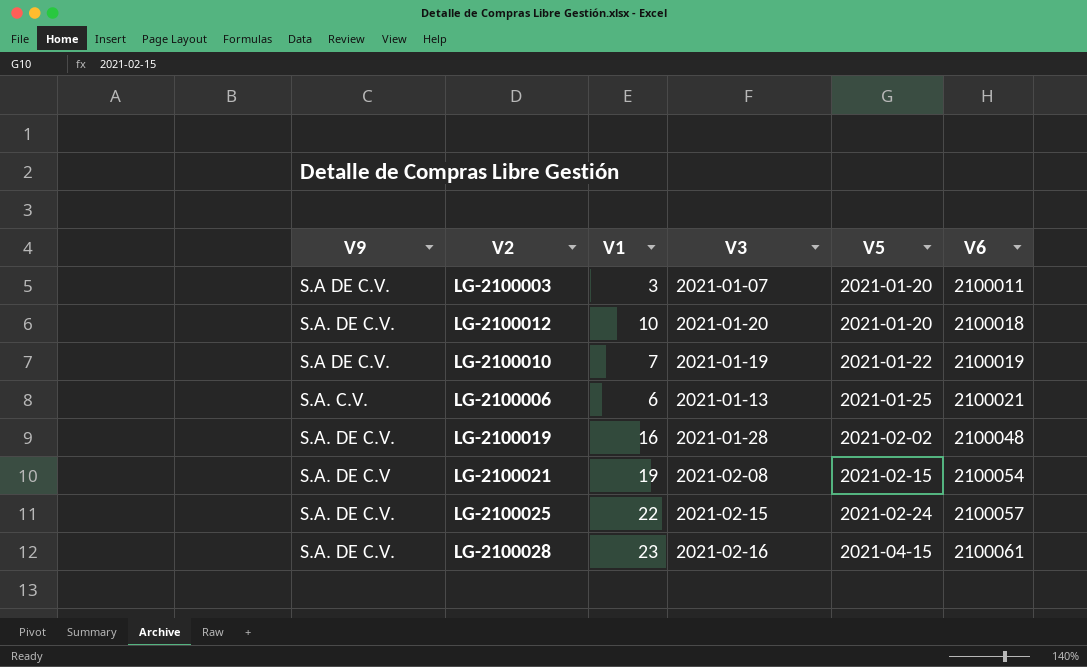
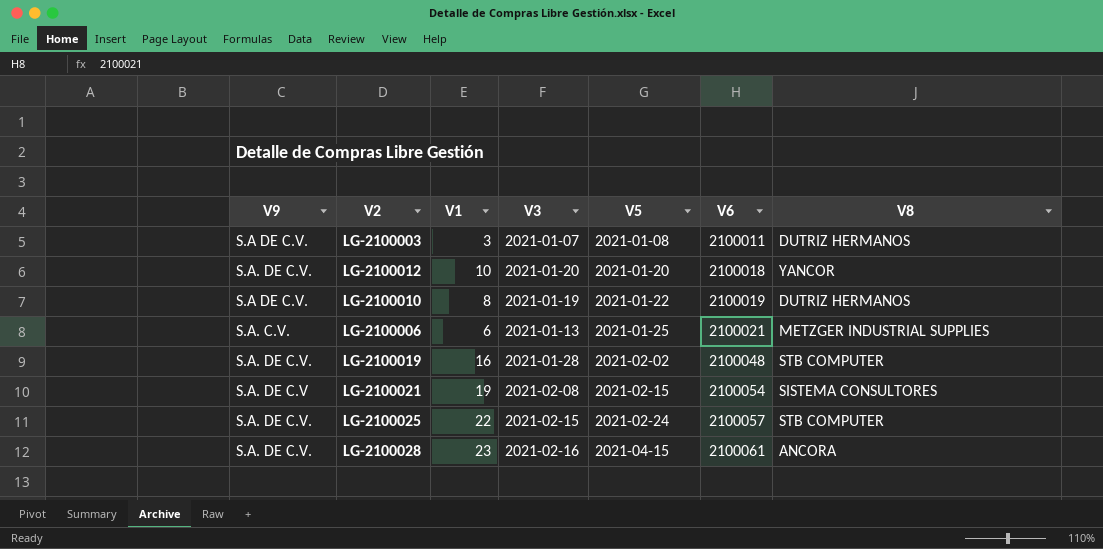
column V8 | position: none -> 7
LG-2100003 | V5: 2021-01-20 -> 2021-01-08
LG-2100010 | V1: 7 -> 8

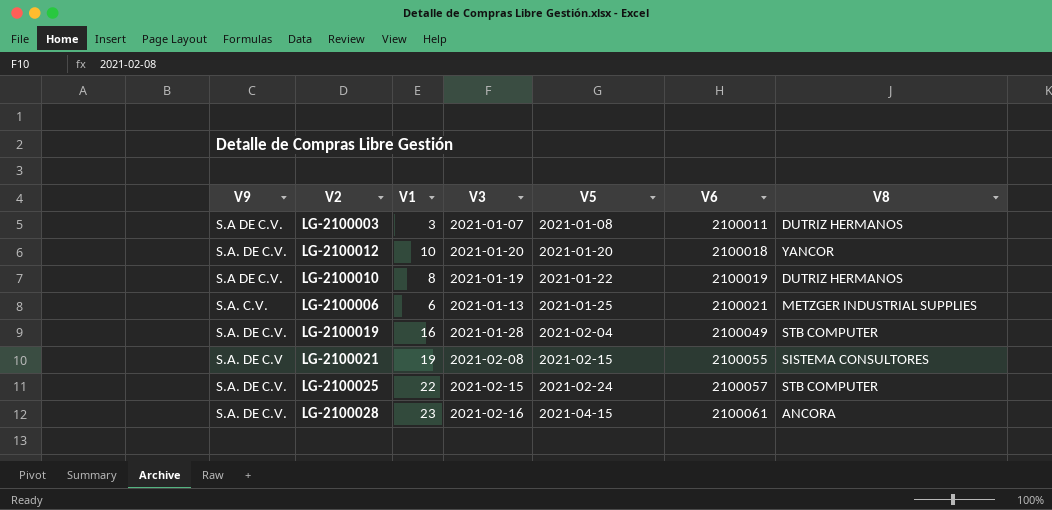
LG-2100019 | V5: 2021-02-02 -> 2021-02-04
LG-2100019 | V6: 2100048 -> 2100049
LG-2100021 | V6: 2100054 -> 2100055

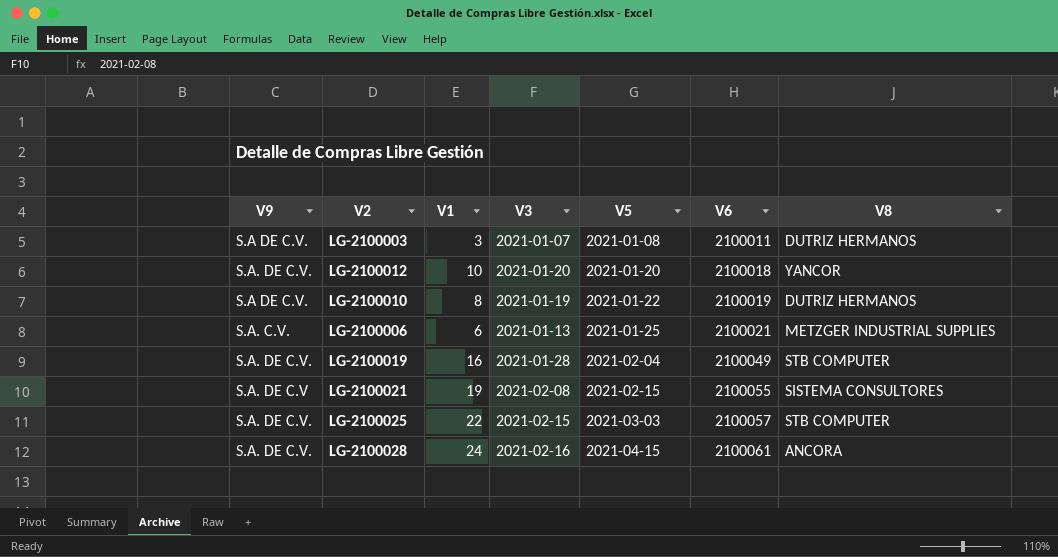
LG-2100025 | V5: 2021-02-24 -> 2021-03-03
LG-2100028 | V1: 23 -> 24

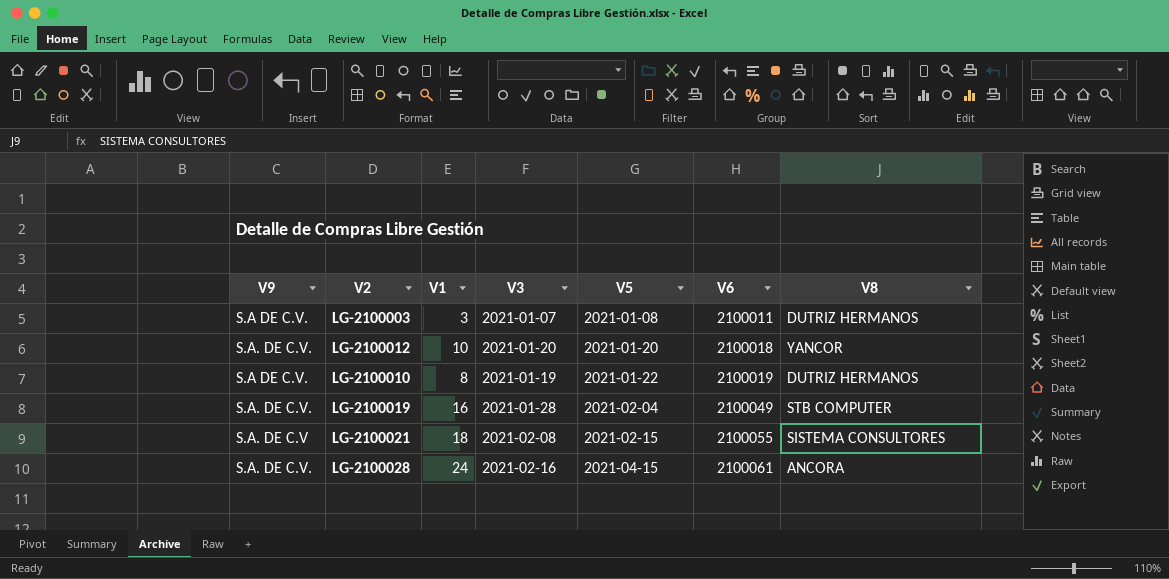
row LG-2100006: S.A. C.V. | 6 | 2021-01-13 | 2021-01-25 | 2100021 | METZGER INDUSTRIAL SUPPLIES -> none
row LG-2100025: S.A. DE C.V. | 22 | 2021-02-15 | 2021-03-03 | 2100057 | STB COMPUTER -> none
LG-2100021 | V1: 19 -> 18

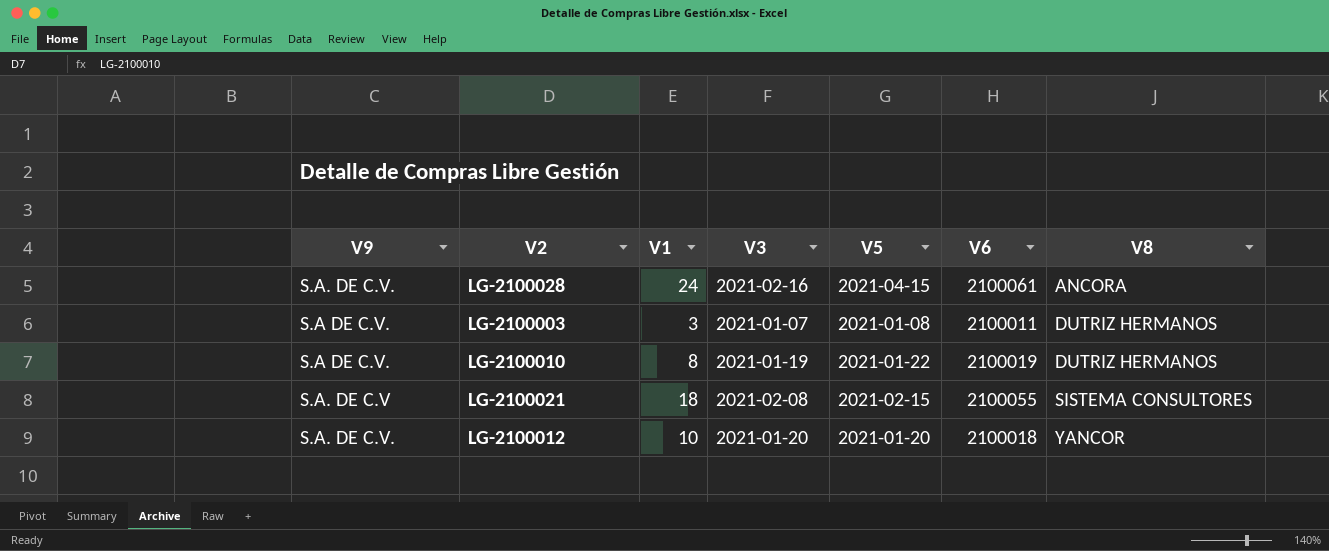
row order: V5 ascending -> V8 ascending
row LG-2100019: S.A. DE C.V. | 16 | 2021-01-28 | 2021-02-04 | 2100049 | STB COMPUTER -> none

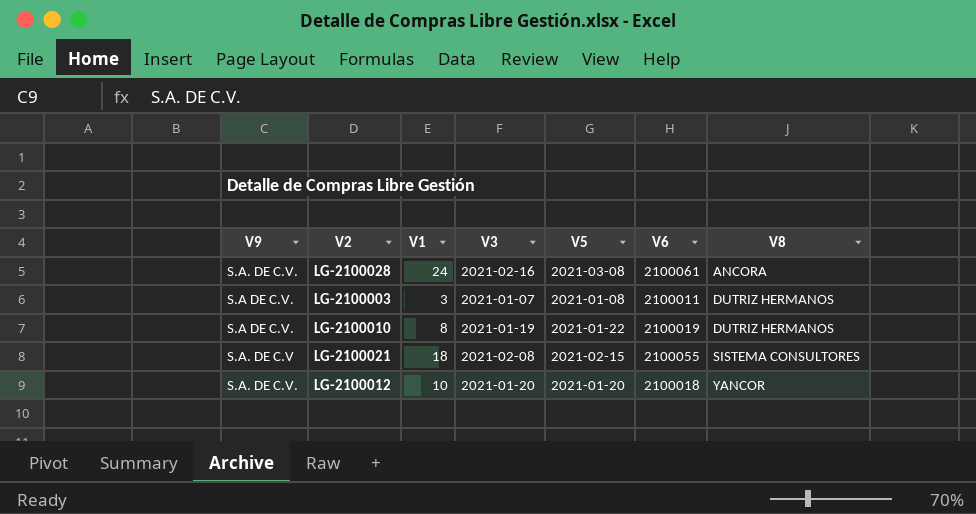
LG-2100028 | V5: 2021-04-15 -> 2021-03-08

